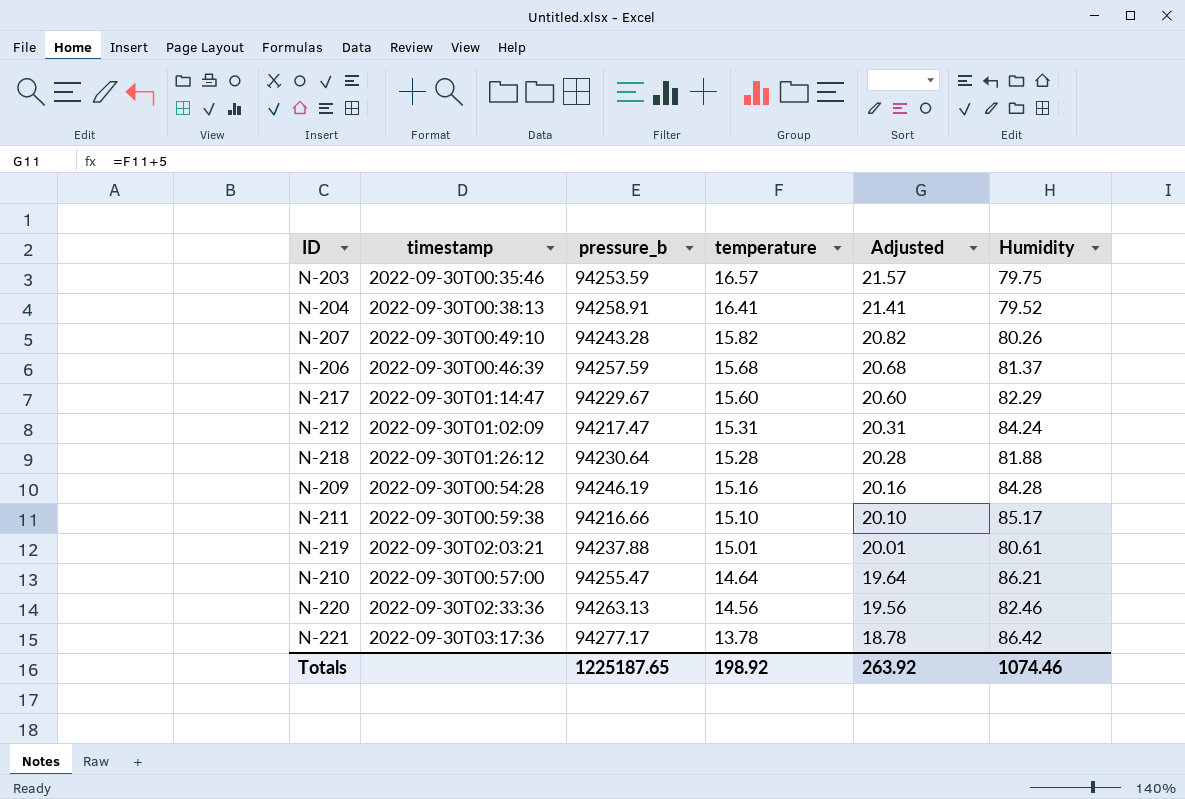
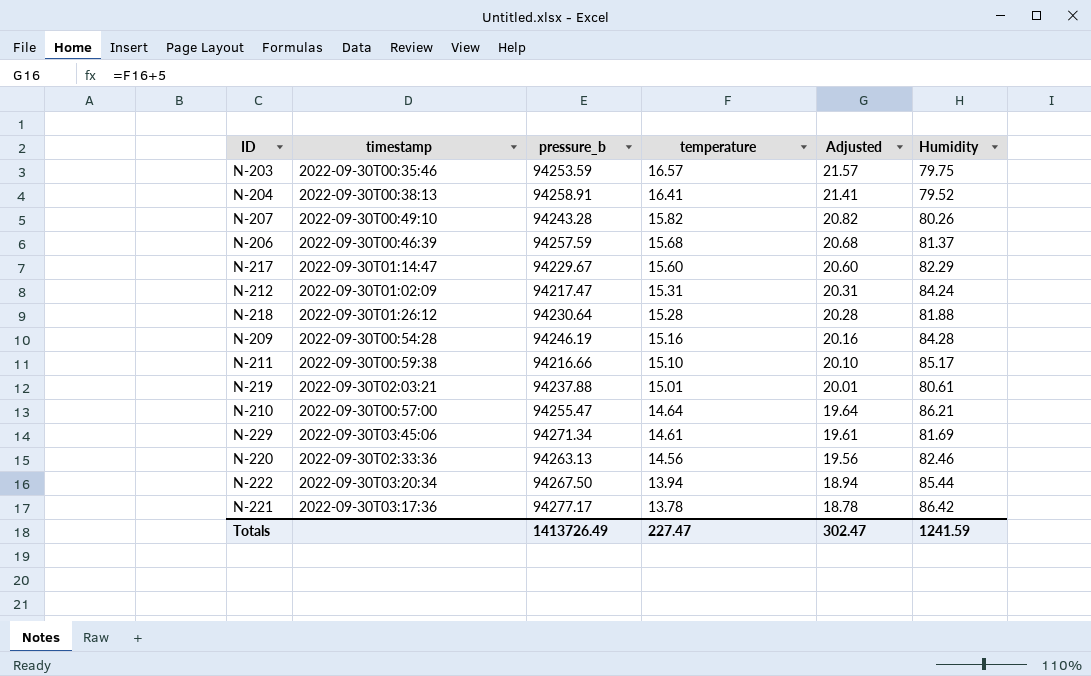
row N-229: none -> 2022-09-30T03:45:06 | 94271.34 | 14.61 | 19.61 | 81.69
row N-222: none -> 2022-09-30T03:20:34 | 94267.50 | 13.94 | 18.94 | 85.44
Totals | pressure_b: 1225187.65 -> 1413726.49
Totals | temperature: 198.92 -> 227.47
Totals | Adjusted: 263.92 -> 302.47
Totals | Humidity: 1074.46 -> 1241.59

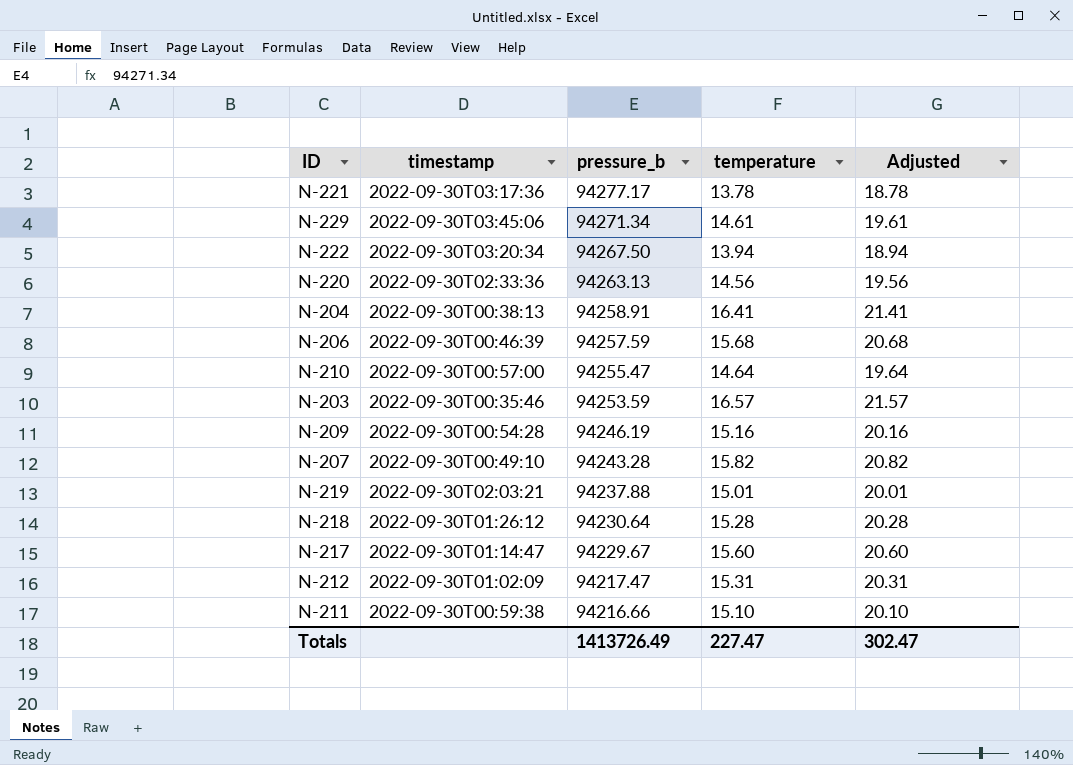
row order: temperature descending -> pressure_b descending
column Humidity | position: 6 -> none

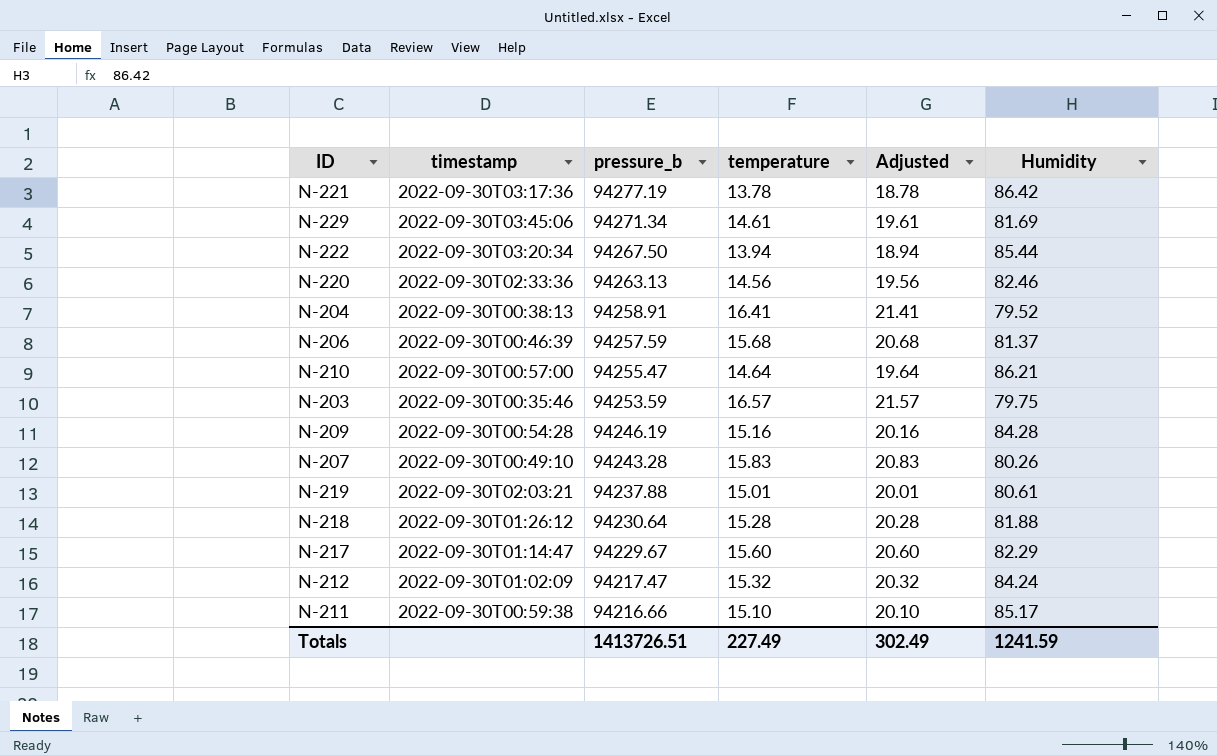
column Humidity | position: none -> 6
N-221 | pressure_b: 94277.17 -> 94277.19
N-207 | temperature: 15.82 -> 15.83
N-207 | Adjusted: 20.82 -> 20.83
N-212 | temperature: 15.31 -> 15.32
N-212 | Adjusted: 20.31 -> 20.32
Totals | pressure_b: 1413726.49 -> 1413726.51
Totals | temperature: 227.47 -> 227.49
Totals | Adjusted: 302.47 -> 302.49

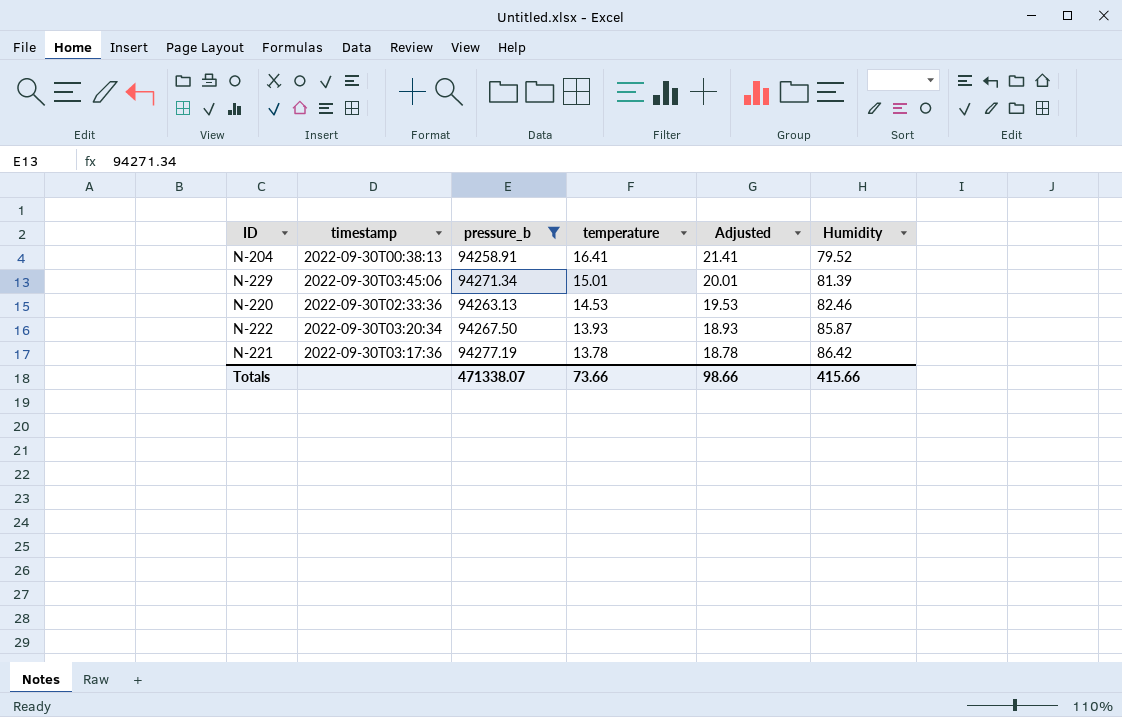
filter: none -> pressure_b >= 94258.91
row order: pressure_b descending -> temperature descending
N-229 | temperature: 14.61 -> 15.01
N-229 | Adjusted: 19.61 -> 20.01
N-229 | Humidity: 81.69 -> 81.39
N-220 | temperature: 14.56 -> 14.53
N-220 | Adjusted: 19.56 -> 19.53
N-222 | temperature: 13.94 -> 13.93
N-222 | Adjusted: 18.94 -> 18.93
N-222 | Humidity: 85.44 -> 85.87
Totals | pressure_b: 1413726.51 -> 471338.07
Totals | temperature: 227.49 -> 73.66
Totals | Adjusted: 302.49 -> 98.66
Totals | Humidity: 1241.59 -> 415.66

